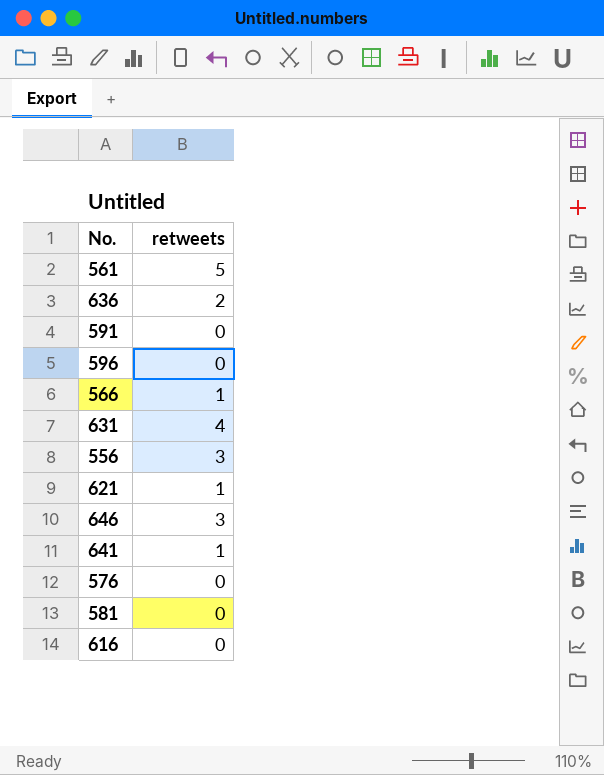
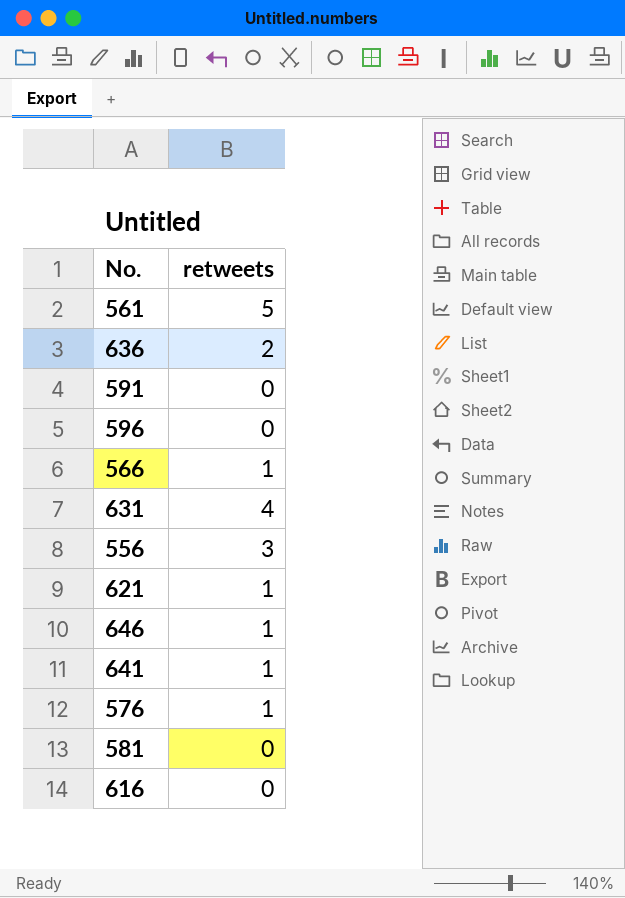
646 | retweets: 3 -> 1
576 | retweets: 0 -> 1

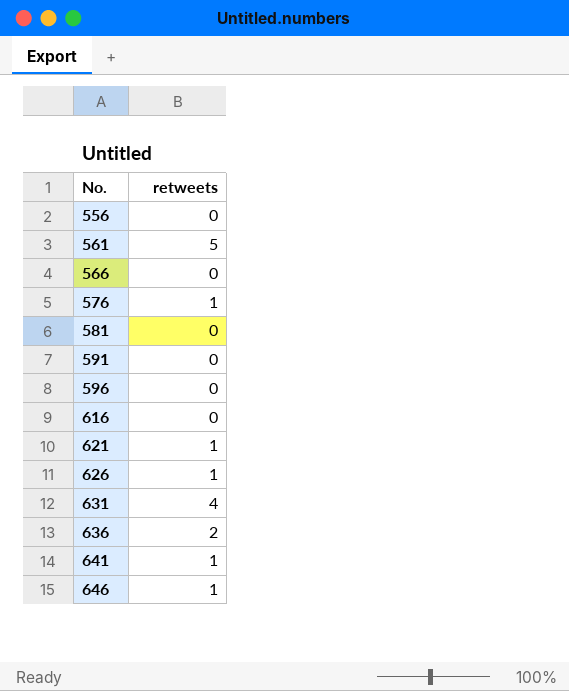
row order: none -> No. ascending
556 | retweets: 3 -> 0
566 | retweets: 1 -> 0
row 626: none -> 1

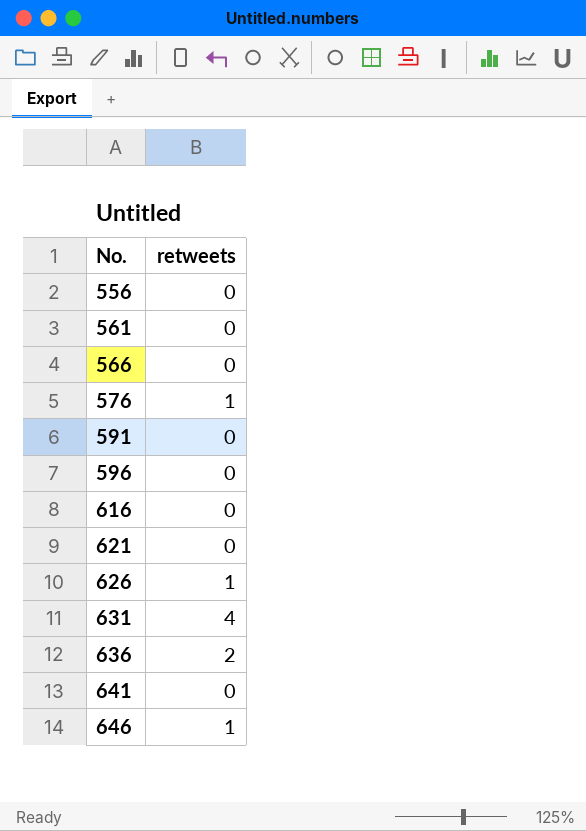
row 581: 0 -> none
561 | retweets: 5 -> 0
621 | retweets: 1 -> 0
641 | retweets: 1 -> 0

